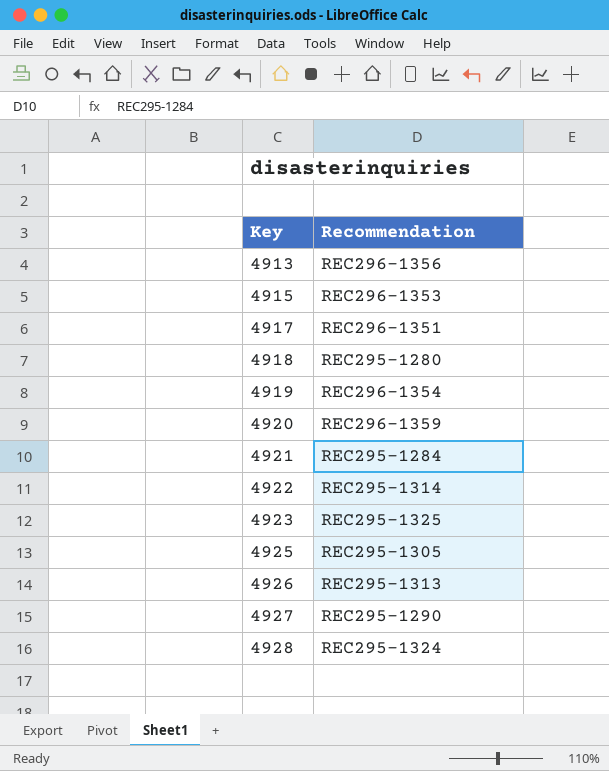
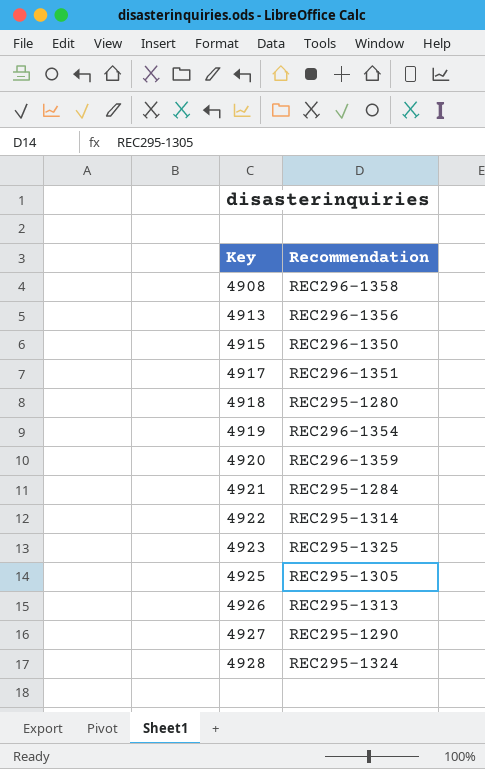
row 4908: none -> REC296-1358
4915 | Recommendation: REC296-1353 -> REC296-1350

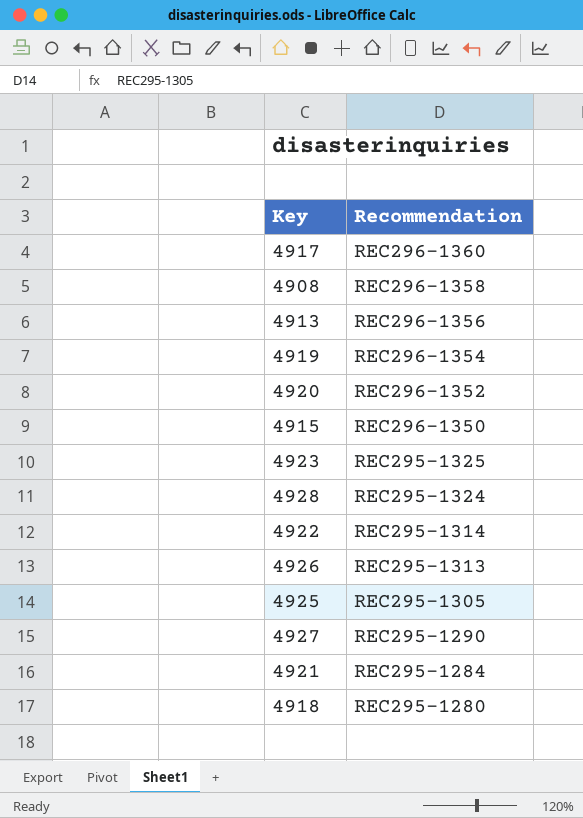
row order: Key ascending -> Recommendation descending
4917 | Recommendation: REC296-1351 -> REC296-1360
4920 | Recommendation: REC296-1359 -> REC296-1352

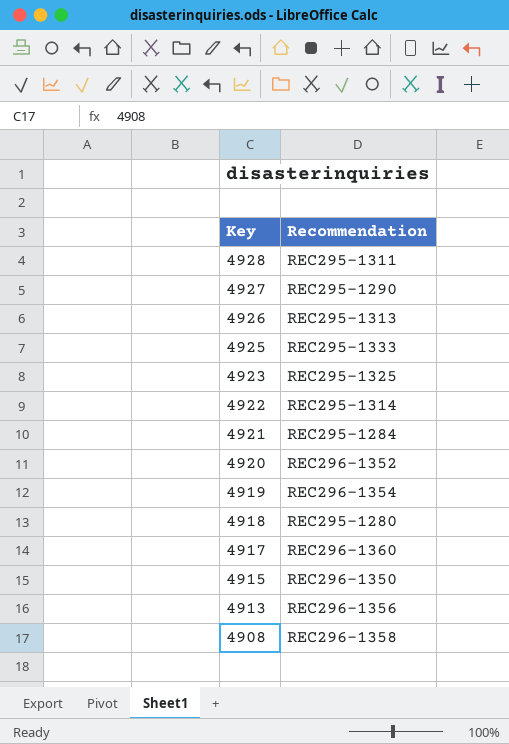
row order: Recommendation descending -> Key descending
4928 | Recommendation: REC295-1324 -> REC295-1311
4925 | Recommendation: REC295-1305 -> REC295-1333

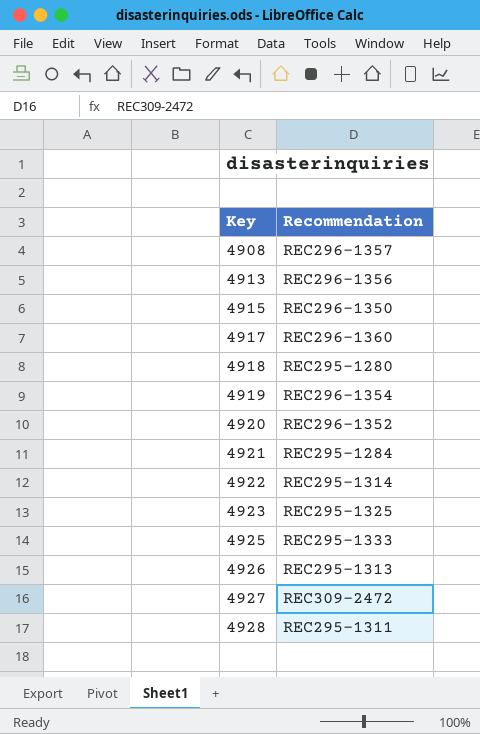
row order: Key descending -> Key ascending
4908 | Recommendation: REC296-1358 -> REC296-1357
4927 | Recommendation: REC295-1290 -> REC309-2472

